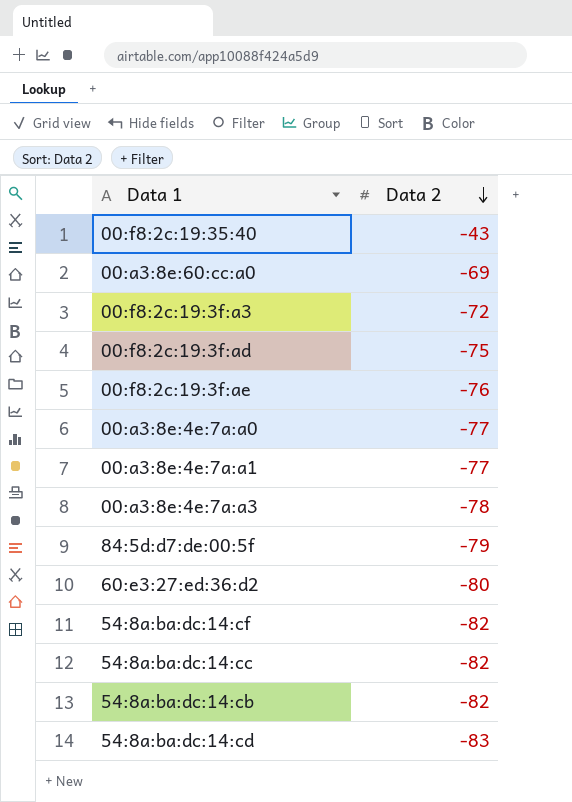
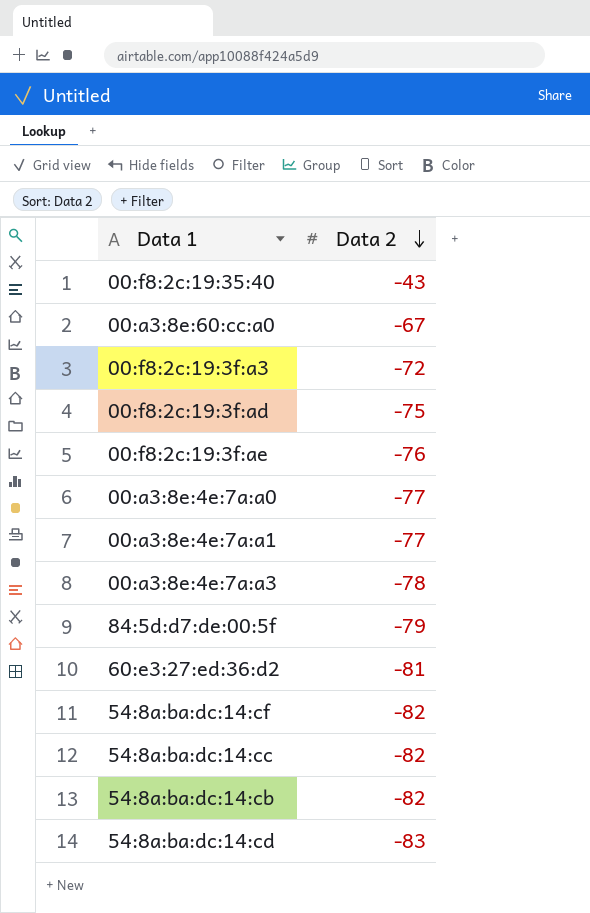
00:a3:8e:60:cc:a0 | Data 2: -69 -> -67
60:e3:27:ed:36:d2 | Data 2: -80 -> -81

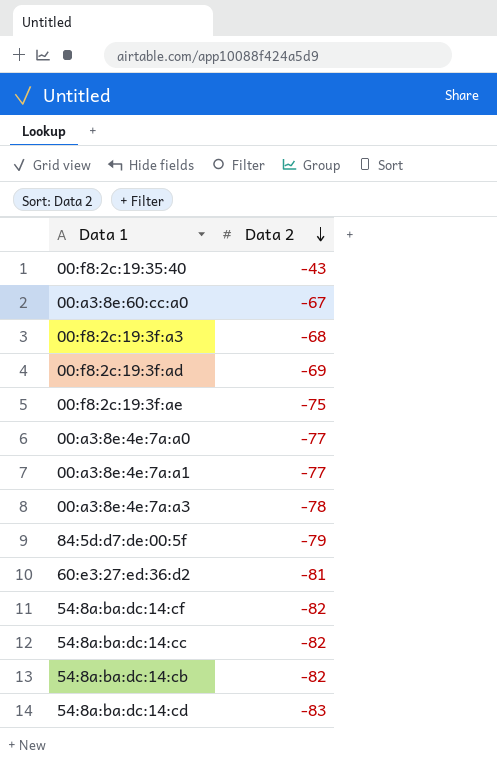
00:f8:2c:19:3f:a3 | Data 2: -72 -> -68
00:f8:2c:19:3f:ad | Data 2: -75 -> -69
00:f8:2c:19:3f:ae | Data 2: -76 -> -75

